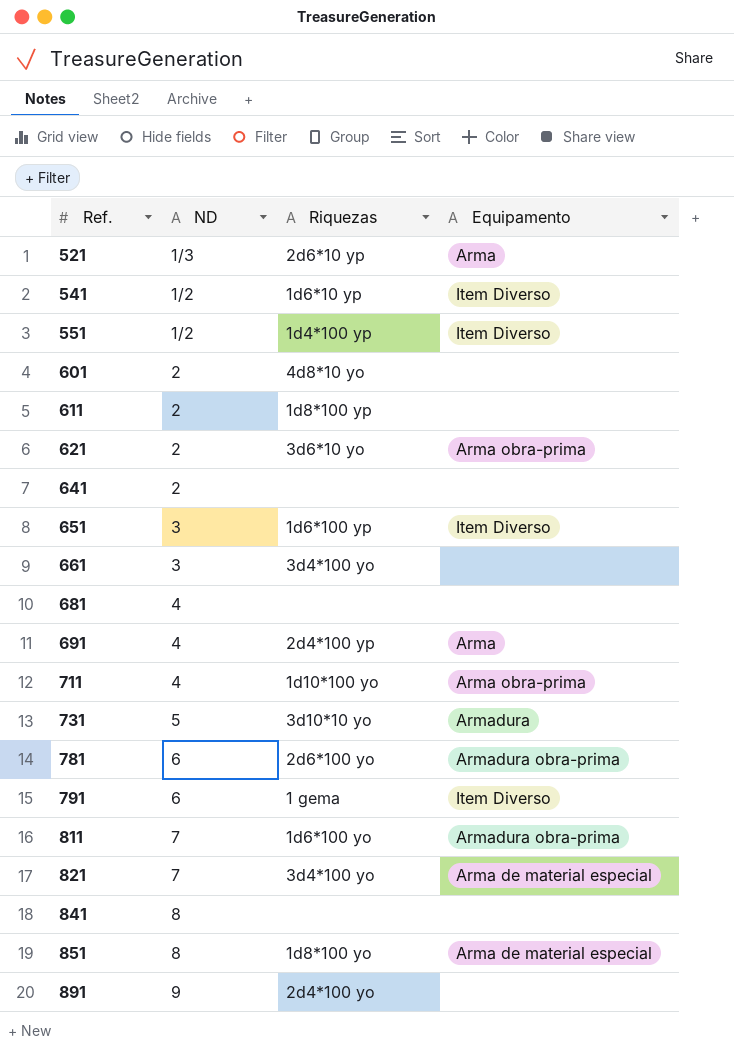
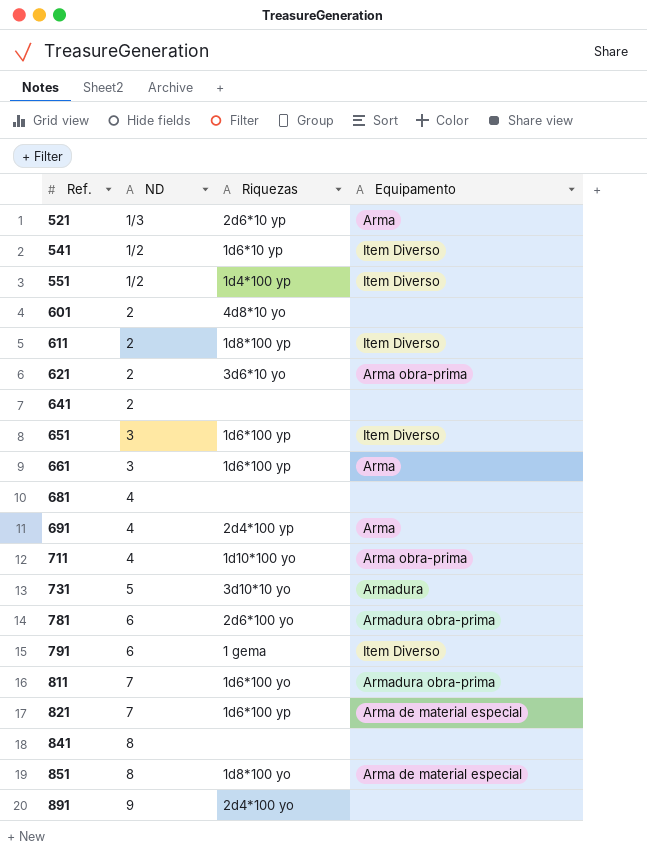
611 | Equipamento: none -> Item Diverso
661 | Riquezas: 3d4*100 yo -> 1d6*100 yp
661 | Equipamento: none -> Arma
821 | Riquezas: 3d4*100 yo -> 1d6*100 yp

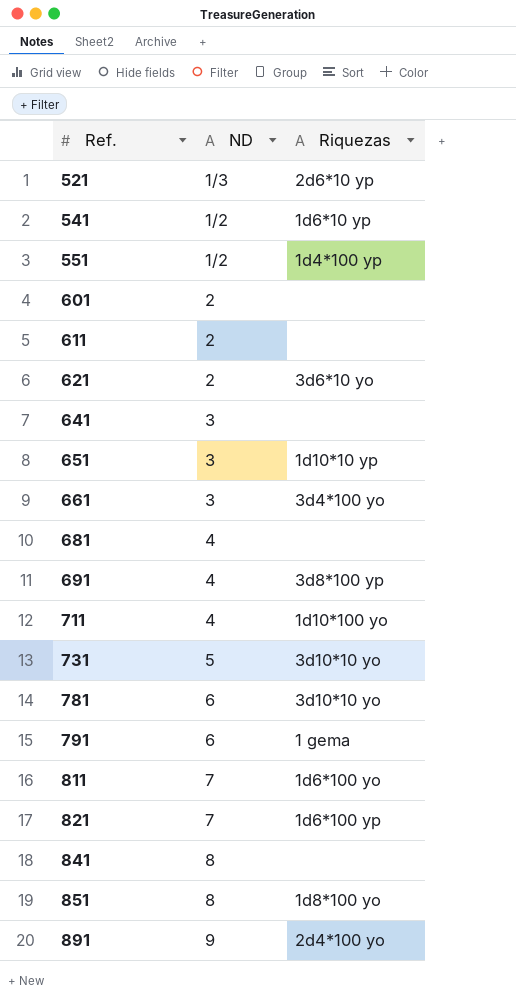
column Equipamento | position: 4 -> none
601 | Riquezas: 4d8*10 yo -> none
611 | Riquezas: 1d8*100 yp -> none
641 | ND: 2 -> 3
651 | Riquezas: 1d6*100 yp -> 1d10*10 yp
661 | Riquezas: 1d6*100 yp -> 3d4*100 yo
691 | Riquezas: 2d4*100 yp -> 3d8*100 yp
781 | Riquezas: 2d6*100 yo -> 3d10*10 yo

